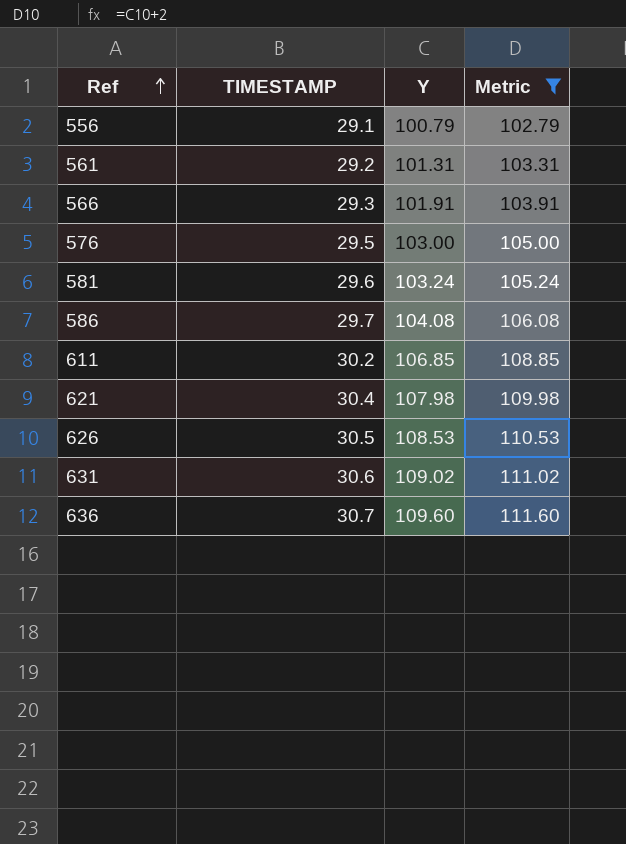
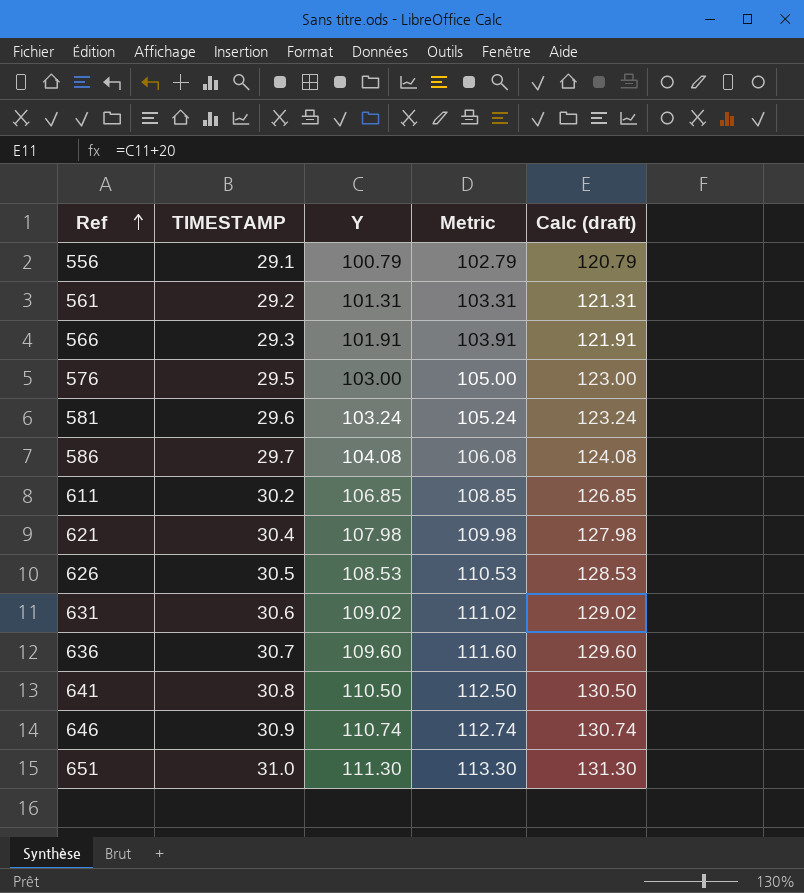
filter: Metric <= 111.60 -> none
column Calc (draft) | formula: none -> [Y] + 20

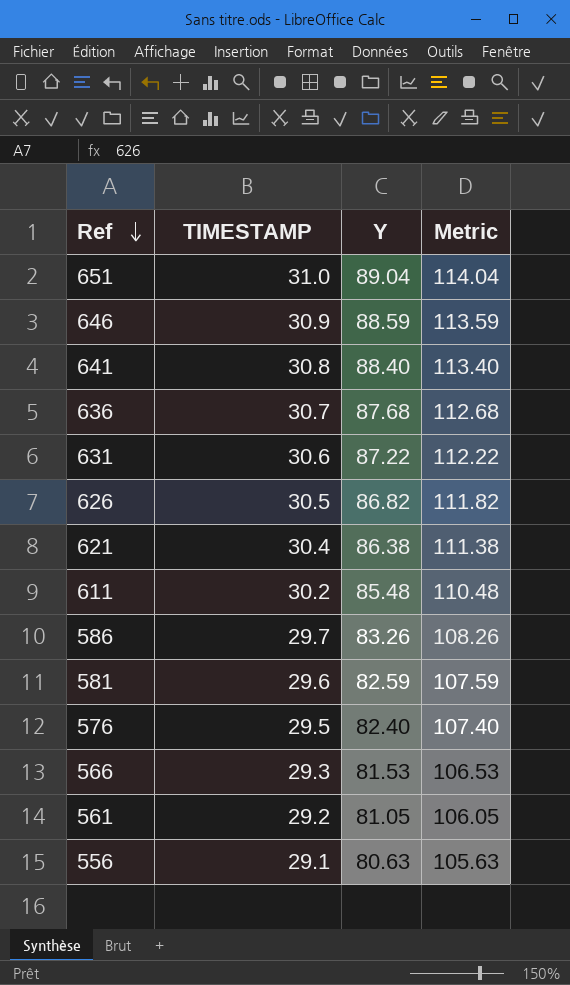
row order: Ref ascending -> Ref descending
column Calc (draft) | formula: [Y] + 20 -> none
column Metric | formula: [Y] + 2 -> [Y] + 25
651 | Y: 111.30 -> 89.04
646 | Y: 110.74 -> 88.59
641 | Y: 110.50 -> 88.40
636 | Y: 109.60 -> 87.68
631 | Y: 109.02 -> 87.22
626 | Y: 108.53 -> 86.82
621 | Y: 107.98 -> 86.38
611 | Y: 106.85 -> 85.48
586 | Y: 104.08 -> 83.26
581 | Y: 103.24 -> 82.59
576 | Y: 103.00 -> 82.40
566 | Y: 101.91 -> 81.53
561 | Y: 101.31 -> 81.05
556 | Y: 100.79 -> 80.63

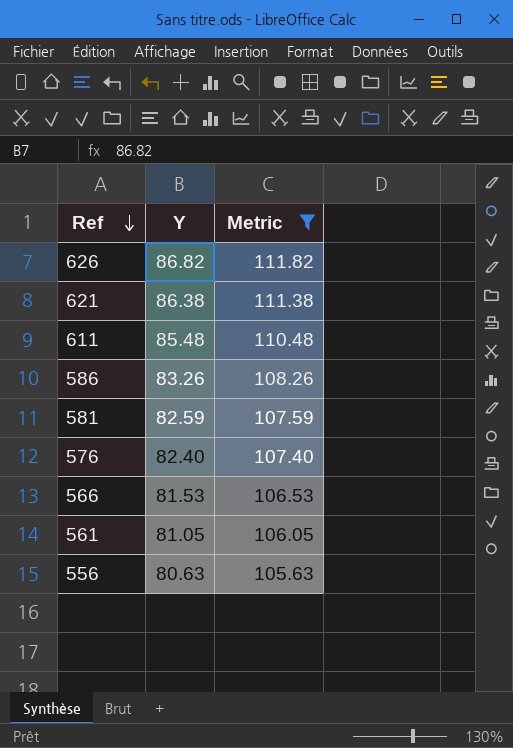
filter: none -> Metric <= 111.82
column TIMESTAMP | position: 2 -> none

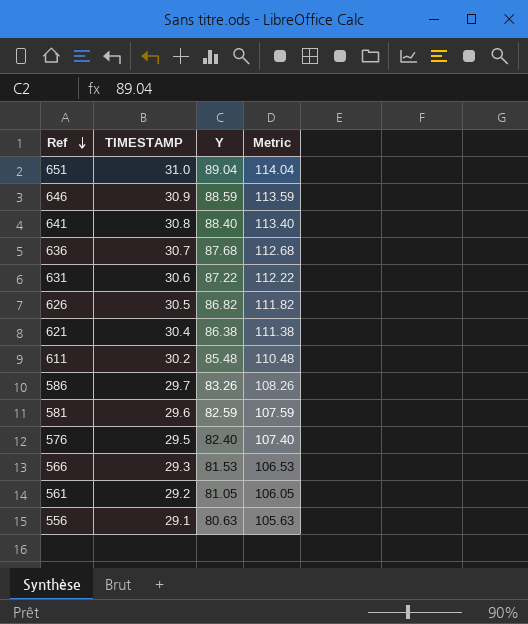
filter: Metric <= 111.82 -> none
column TIMESTAMP | position: none -> 2

